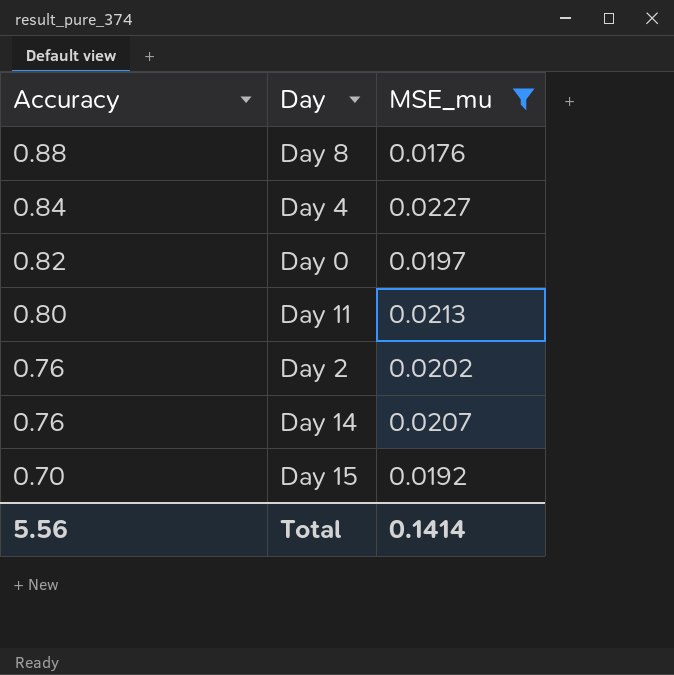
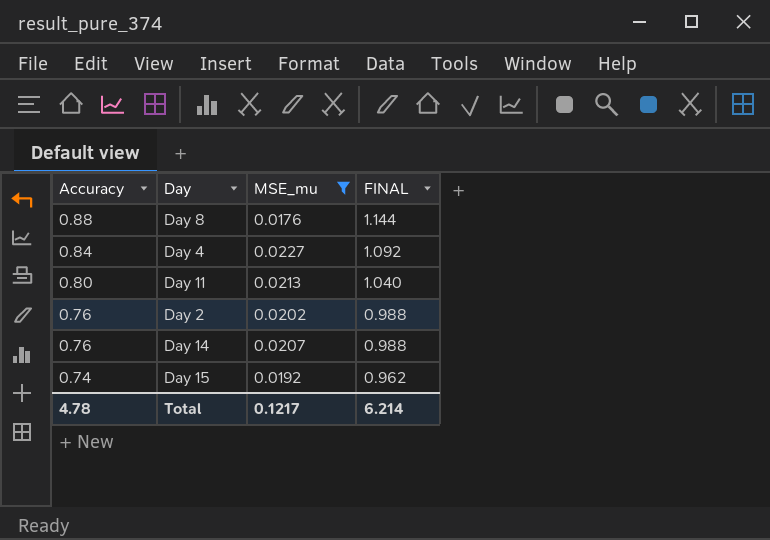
column FINAL | formula: none -> [Accuracy] * 1.3
row Day 0: 0.82 | 0.0197 -> none
Day 15 | Accuracy: 0.70 -> 0.74
Total | Accuracy: 5.56 -> 4.78
Total | MSE_mu: 0.1414 -> 0.1217

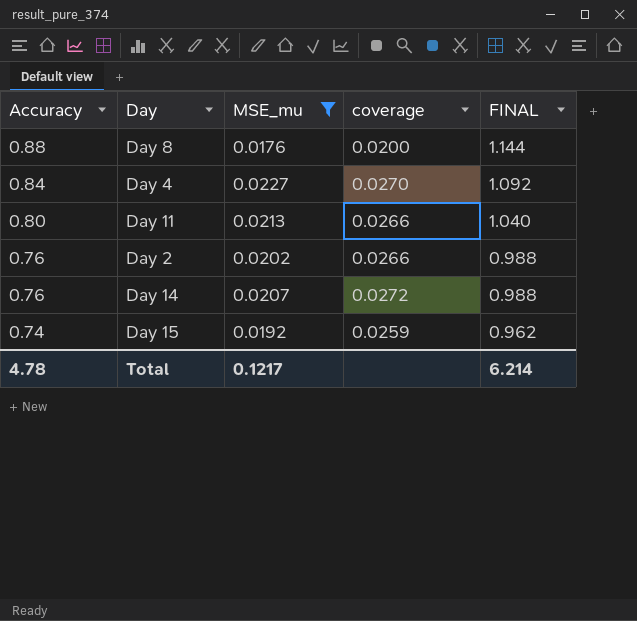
column coverage | formula: none -> [MSE_mu] / [Accuracy]

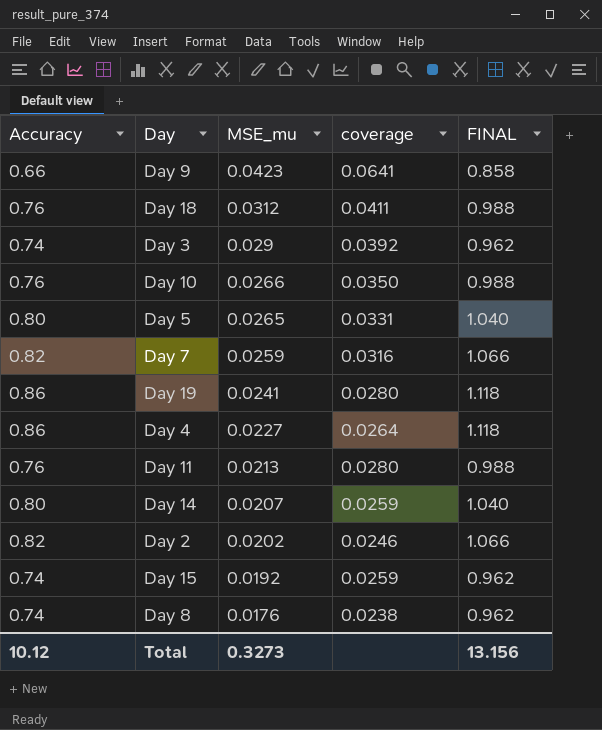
filter: MSE_mu <= 0.0227 -> none
row order: Accuracy descending -> MSE_mu descending
Day 4 | Accuracy: 0.84 -> 0.86
Day 4 | coverage: 0.0270 -> 0.0264
Day 4 | FINAL: 1.092 -> 1.118
Day 11 | Accuracy: 0.80 -> 0.76
Day 11 | coverage: 0.0266 -> 0.0280
Day 11 | FINAL: 1.040 -> 0.988
Day 14 | Accuracy: 0.76 -> 0.80
Day 14 | coverage: 0.0272 -> 0.0259
Day 14 | FINAL: 0.988 -> 1.040
Day 2 | Accuracy: 0.76 -> 0.82
Day 2 | coverage: 0.0266 -> 0.0246
Day 2 | FINAL: 0.988 -> 1.066
Day 8 | Accuracy: 0.88 -> 0.74
Day 8 | coverage: 0.0200 -> 0.0238
Day 8 | FINAL: 1.144 -> 0.962
Total | Accuracy: 4.78 -> 10.12
Total | MSE_mu: 0.1217 -> 0.3273
Total | FINAL: 6.214 -> 13.156

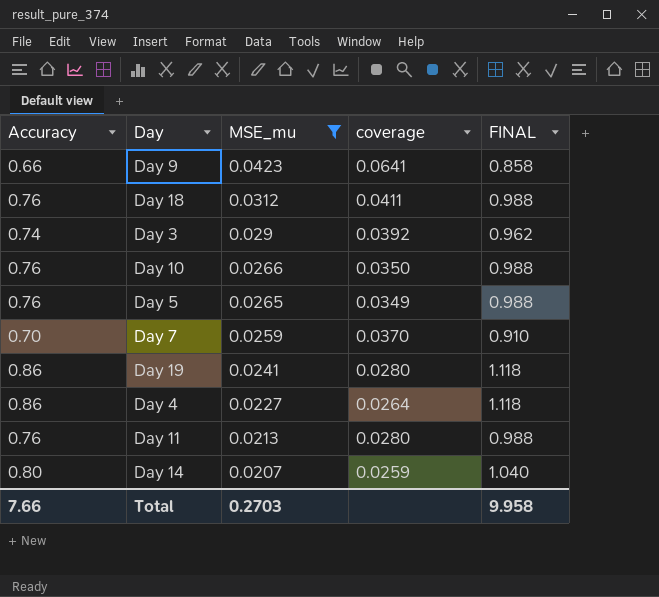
filter: none -> MSE_mu >= 0.0207
Day 5 | Accuracy: 0.80 -> 0.76
Day 5 | coverage: 0.0331 -> 0.0349
Day 5 | FINAL: 1.040 -> 0.988
Day 7 | Accuracy: 0.82 -> 0.70
Day 7 | coverage: 0.0316 -> 0.0370
Day 7 | FINAL: 1.066 -> 0.910
Total | Accuracy: 10.12 -> 7.66
Total | MSE_mu: 0.3273 -> 0.2703
Total | FINAL: 13.156 -> 9.958

